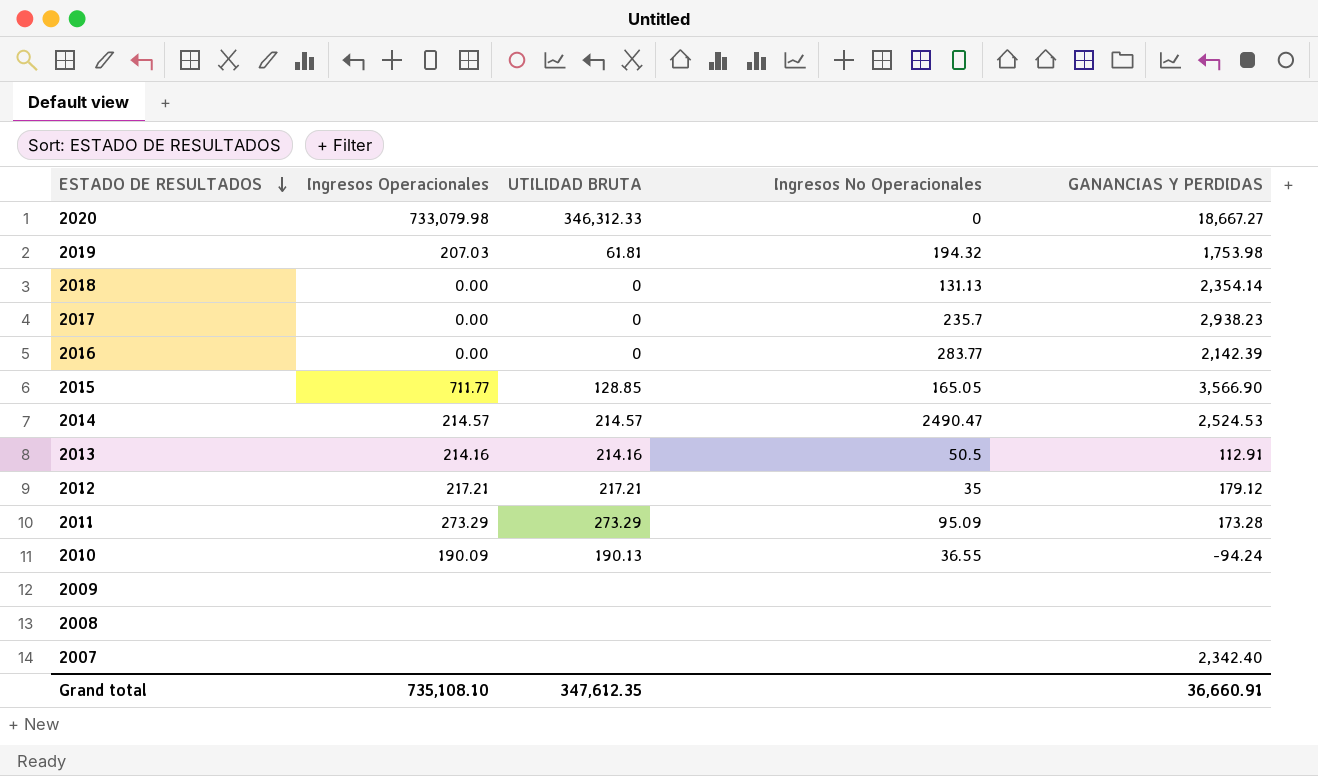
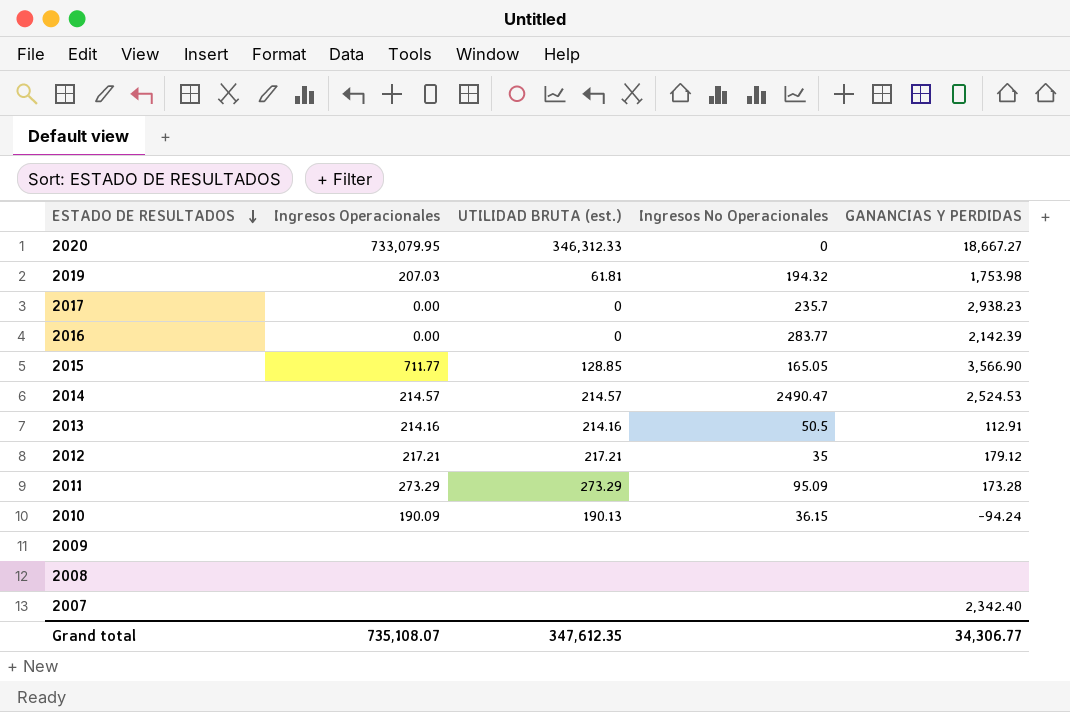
column name: UTILIDAD BRUTA -> UTILIDAD BRUTA (est.)
row 2018: 0.00 | 0 | 131.13 | 2,354.14 -> none
2020 | Ingresos Operacionales: 733,079.98 -> 733,079.95
2010 | Ingresos No Operacionales: 36.55 -> 36.15
Grand total | Ingresos Operacionales: 735,108.10 -> 735,108.07
Grand total | GANANCIAS Y PERDIDAS: 36,660.91 -> 34,306.77

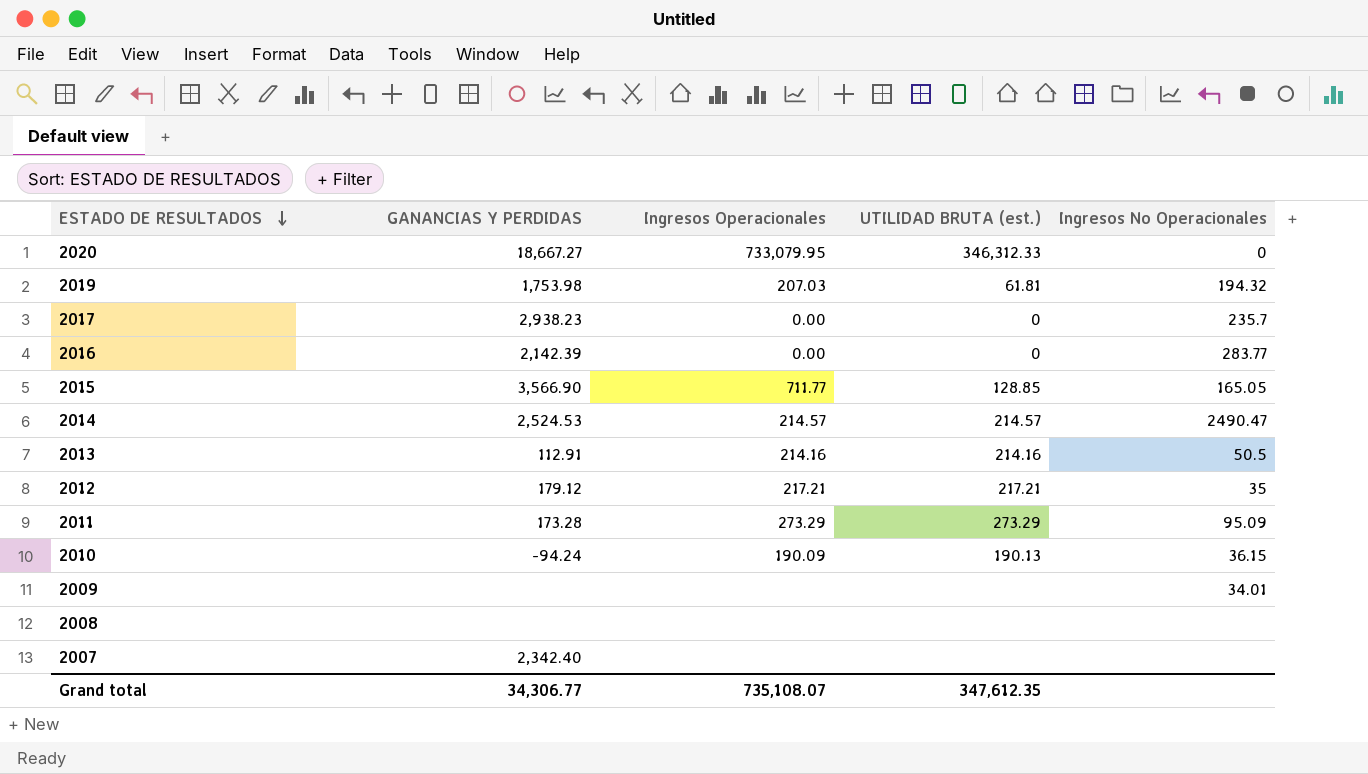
column GANANCIAS Y PERDIDAS | position: 5 -> 2
2009 | Ingresos No Operacionales: none -> 34.01

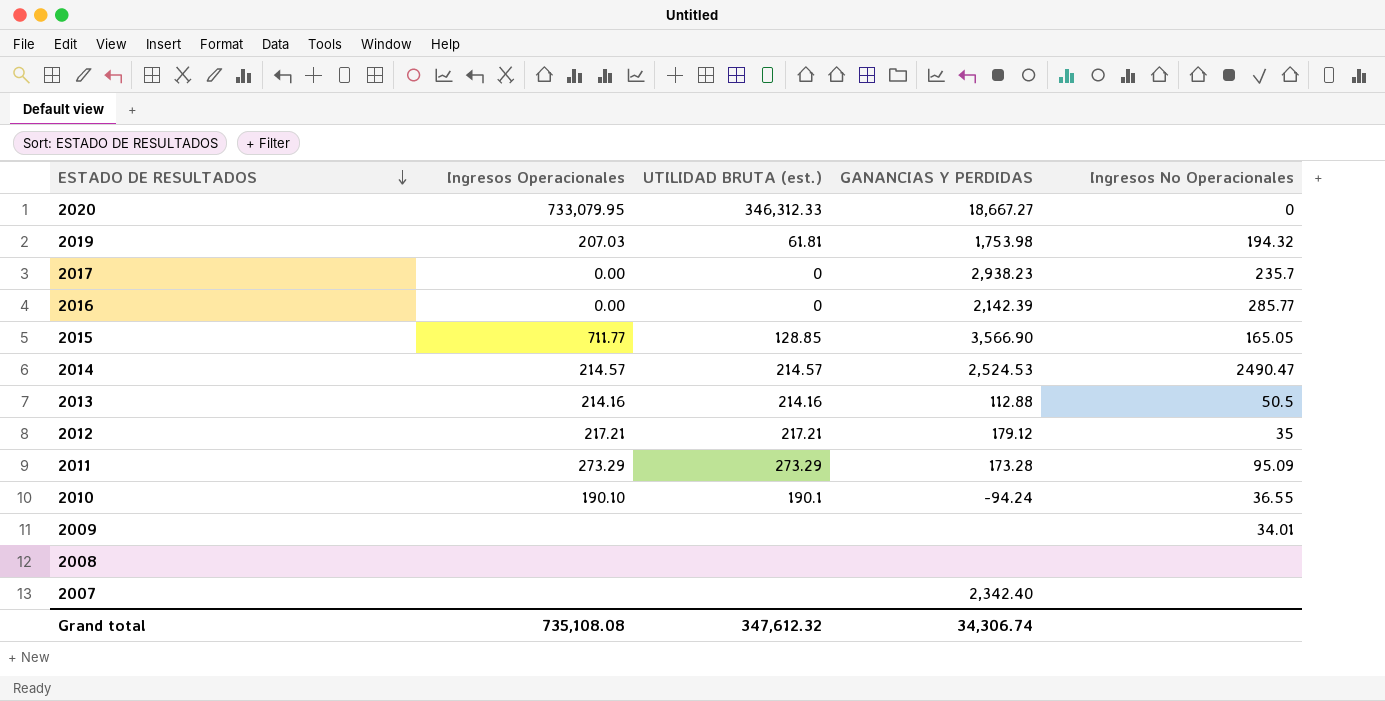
column GANANCIAS Y PERDIDAS | position: 2 -> 4
2016 | Ingresos No Operacionales: 283.77 -> 285.77
2013 | GANANCIAS Y PERDIDAS: 112.91 -> 112.88
2010 | Ingresos Operacionales: 190.09 -> 190.10
2010 | UTILIDAD BRUTA (est.): 190.13 -> 190.1
2010 | Ingresos No Operacionales: 36.15 -> 36.55
Grand total | Ingresos Operacionales: 735,108.07 -> 735,108.08
Grand total | UTILIDAD BRUTA (est.): 347,612.35 -> 347,612.32
Grand total | GANANCIAS Y PERDIDAS: 34,306.77 -> 34,306.74

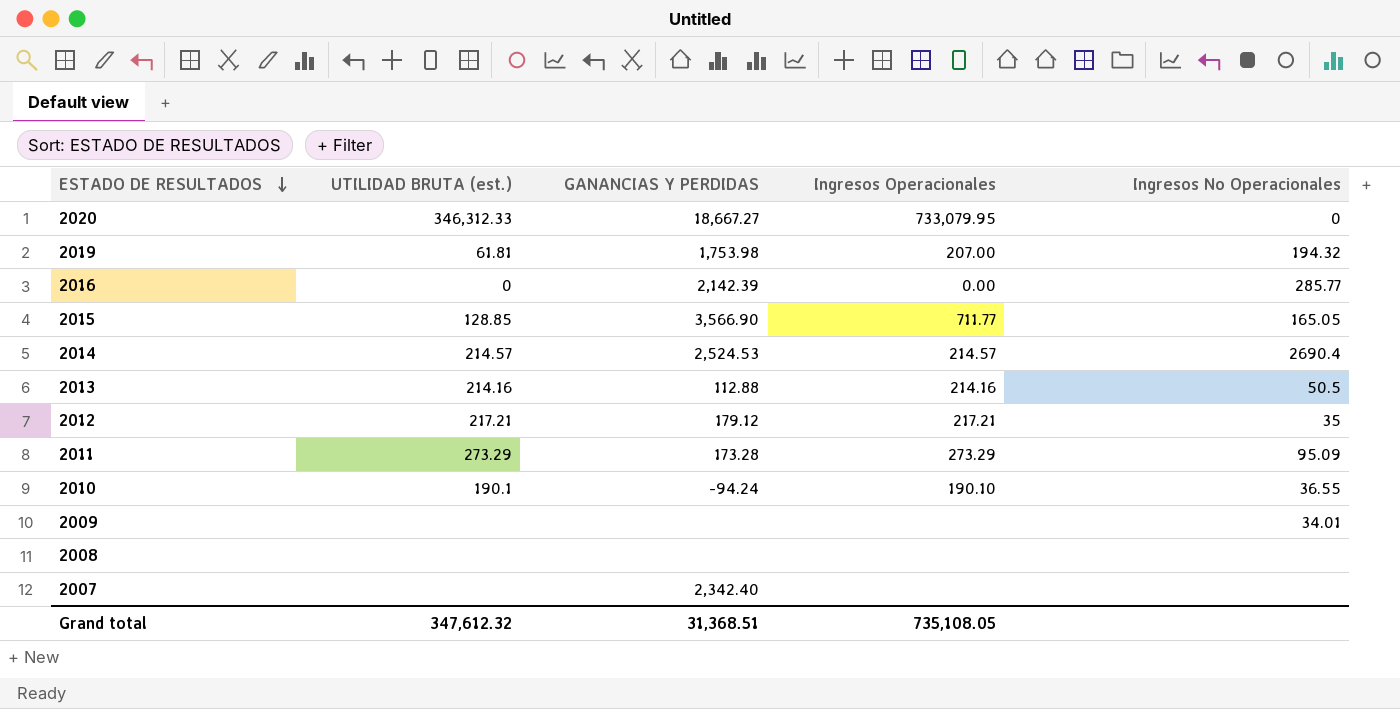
column Ingresos Operacionales | position: 2 -> 4
row 2017: 0.00 | 0 | 2,938.23 | 235.7 -> none
2019 | Ingresos Operacionales: 207.03 -> 207.00
2014 | Ingresos No Operacionales: 2490.47 -> 2690.4
Grand total | GANANCIAS Y PERDIDAS: 34,306.74 -> 31,368.51
Grand total | Ingresos Operacionales: 735,108.08 -> 735,108.05

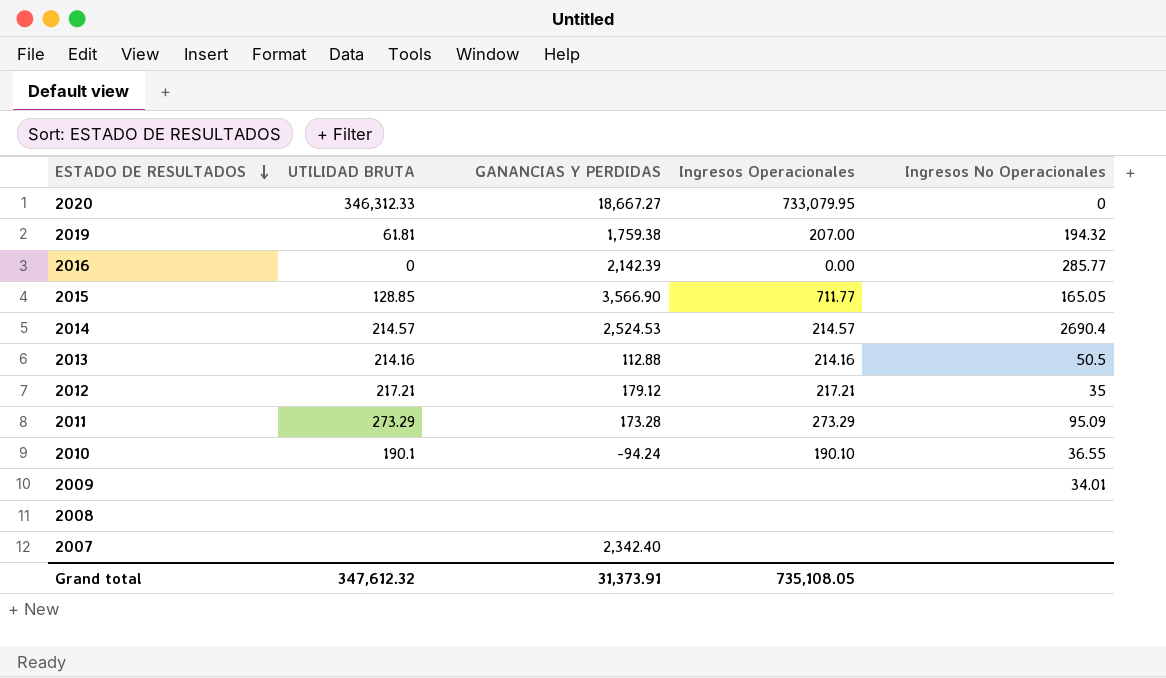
column name: UTILIDAD BRUTA (est.) -> UTILIDAD BRUTA
2019 | GANANCIAS Y PERDIDAS: 1,753.98 -> 1,759.38
Grand total | GANANCIAS Y PERDIDAS: 31,368.51 -> 31,373.91

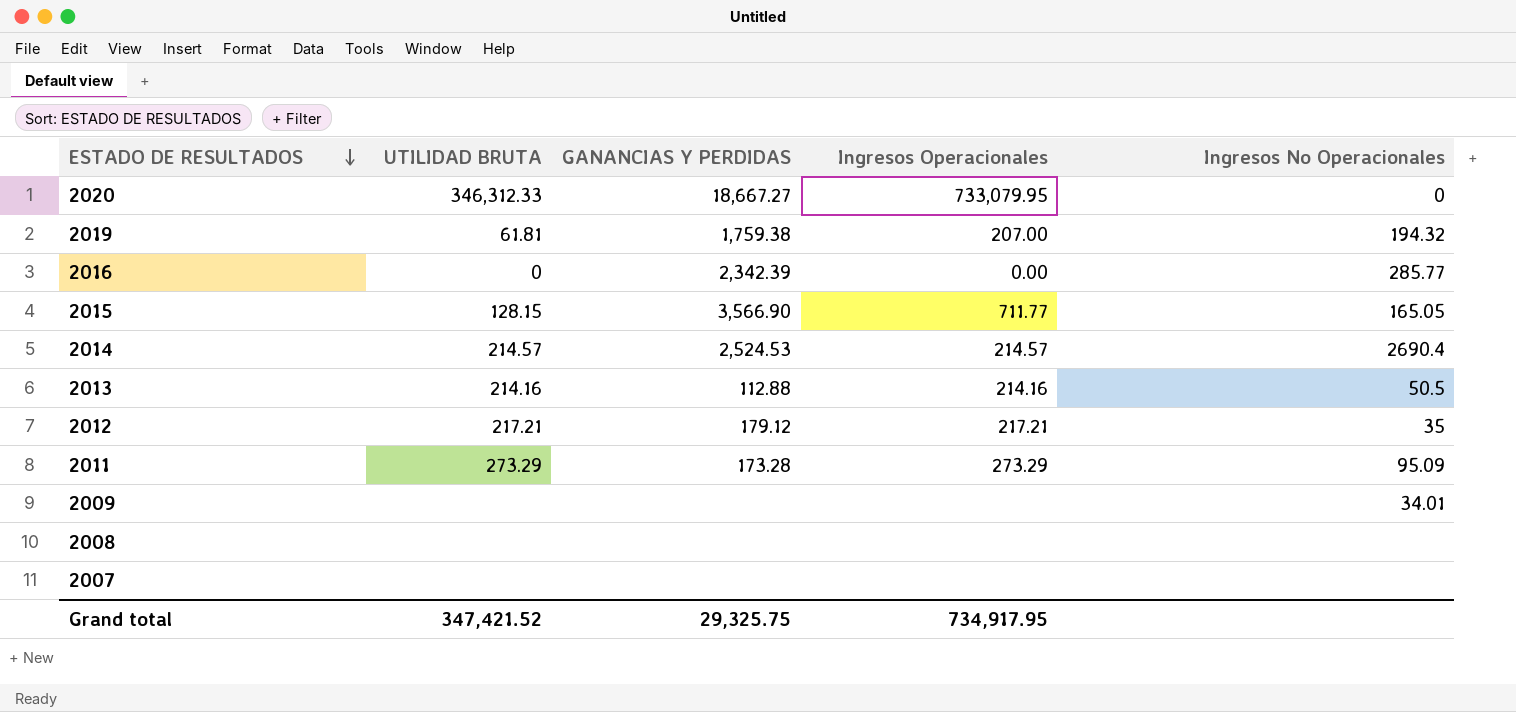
row 2010: 190.1 | -94.24 | 190.10 | 36.55 -> none
2016 | GANANCIAS Y PERDIDAS: 2,142.39 -> 2,342.39
2015 | UTILIDAD BRUTA: 128.85 -> 128.15
2007 | GANANCIAS Y PERDIDAS: 2,342.40 -> none
Grand total | UTILIDAD BRUTA: 347,612.32 -> 347,421.52
Grand total | GANANCIAS Y PERDIDAS: 31,373.91 -> 29,325.75
Grand total | Ingresos Operacionales: 735,108.05 -> 734,917.95

